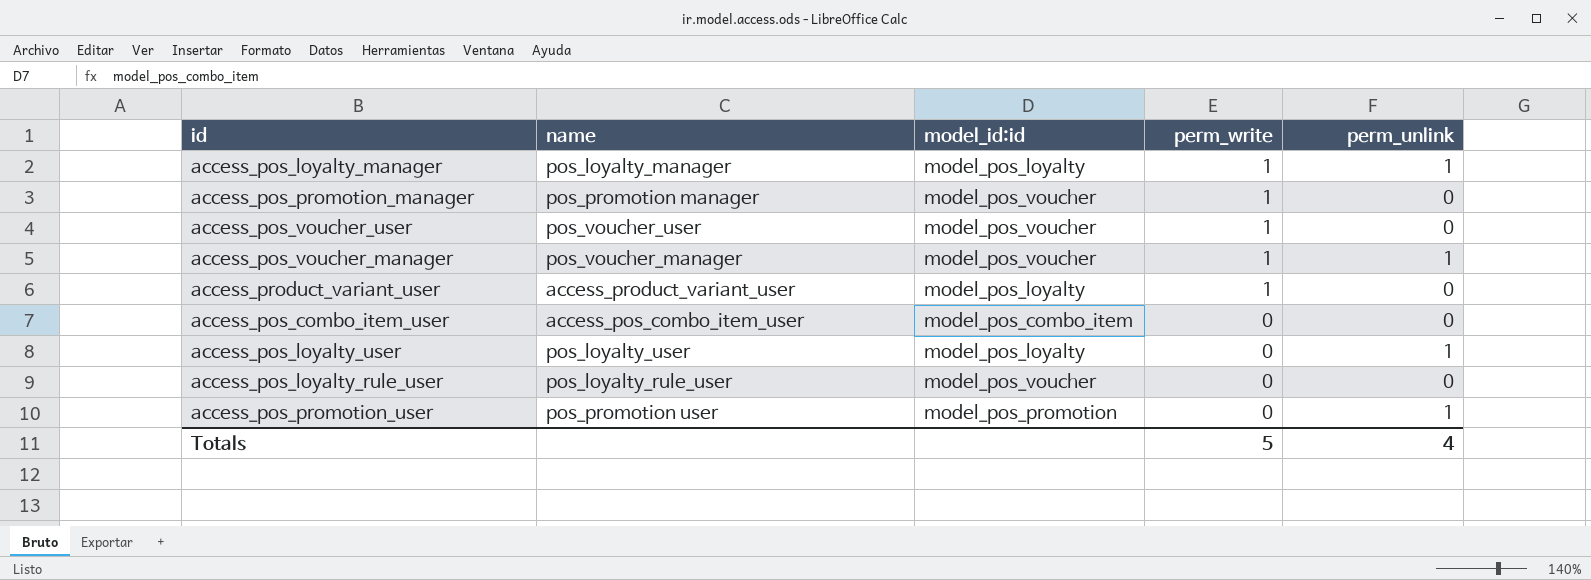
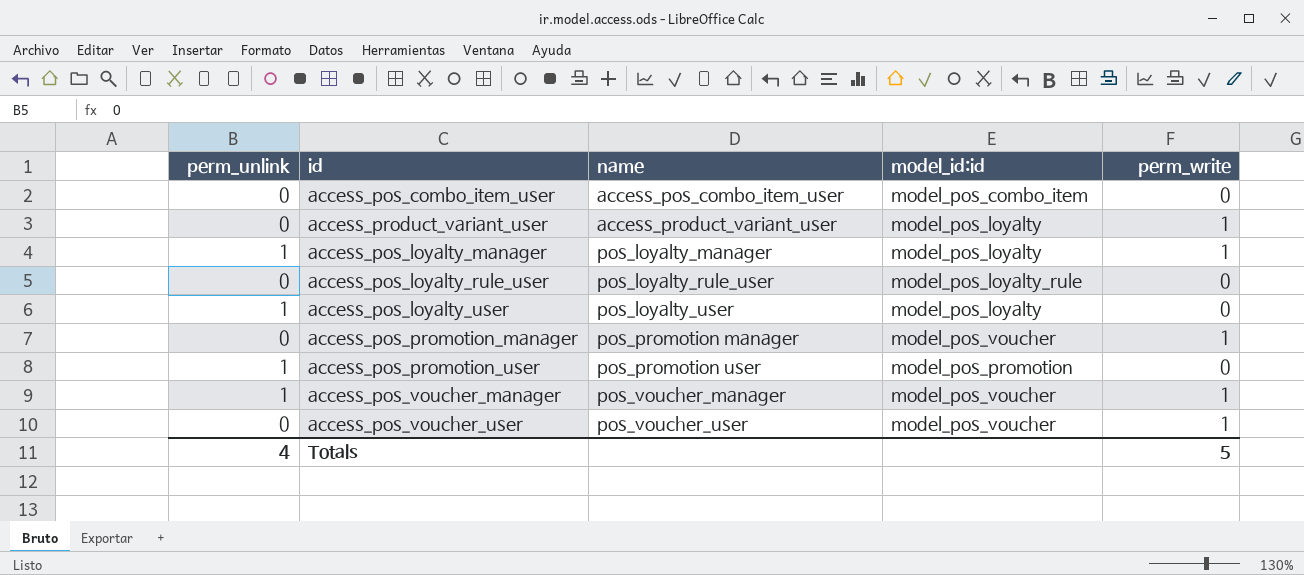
row order: perm_write descending -> name ascending
column perm_unlink | position: 5 -> 1
access_pos_loyalty_rule_user | model_id:id: model_pos_voucher -> model_pos_loyalty_rule

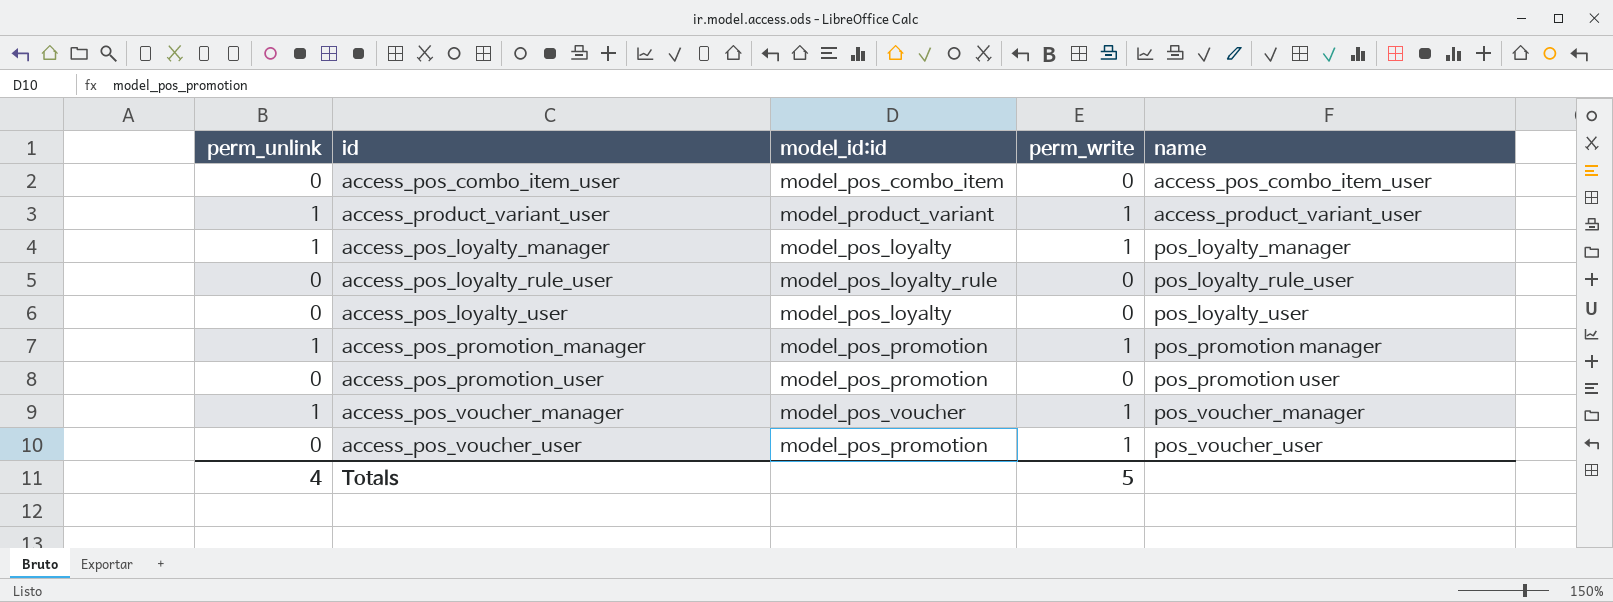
column name | position: 3 -> 5
access_product_variant_user | perm_unlink: 0 -> 1
access_product_variant_user | model_id:id: model_pos_loyalty -> model_product_variant
access_pos_loyalty_user | perm_unlink: 1 -> 0
access_pos_promotion_manager | perm_unlink: 0 -> 1
access_pos_promotion_manager | model_id:id: model_pos_voucher -> model_pos_promotion
access_pos_promotion_user | perm_unlink: 1 -> 0
access_pos_voucher_user | model_id:id: model_pos_voucher -> model_pos_promotion

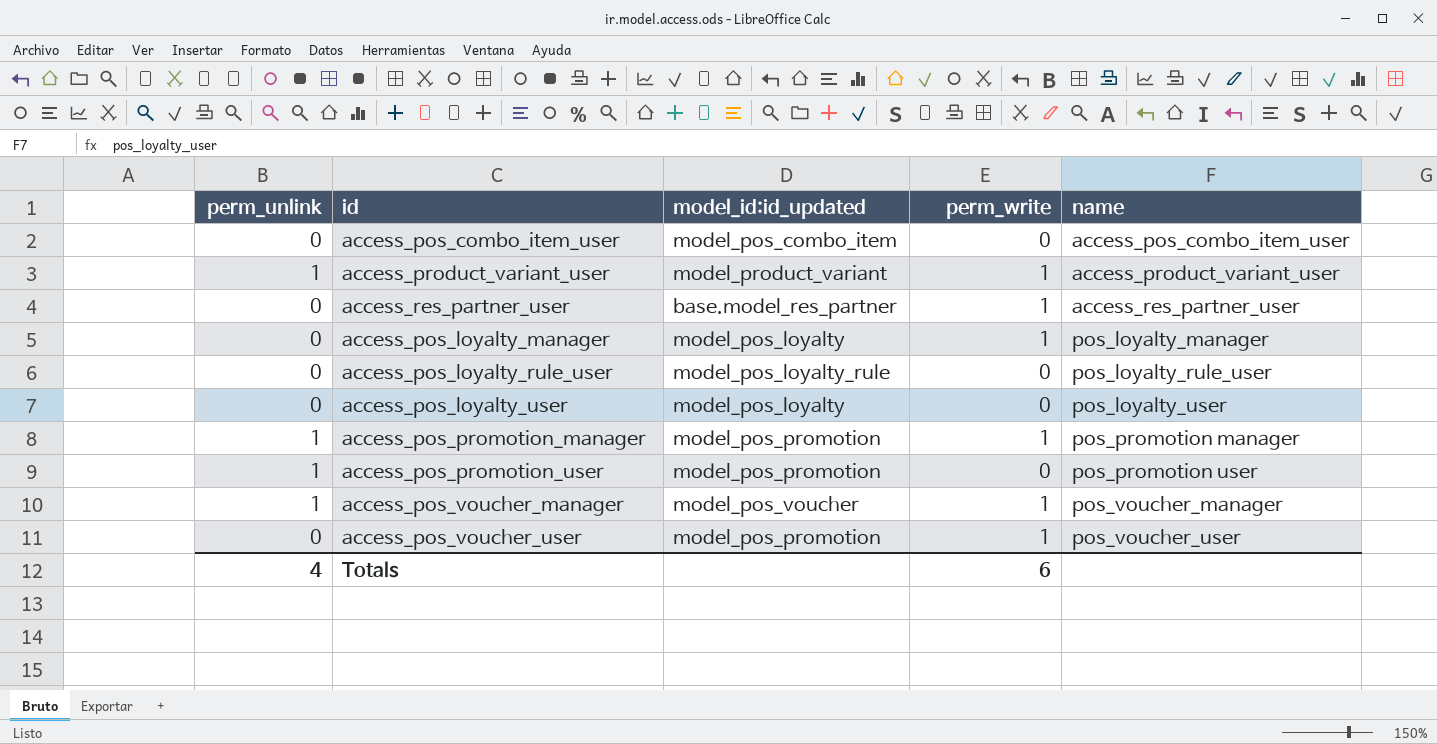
column name: model_id:id -> model_id:id_updated
row access_res_partner_user: none -> 0 | base.model_res_partner | 1 | access_res_partner_user
access_pos_loyalty_manager | perm_unlink: 1 -> 0
access_pos_promotion_user | perm_unlink: 0 -> 1
Totals | perm_write: 5 -> 6

